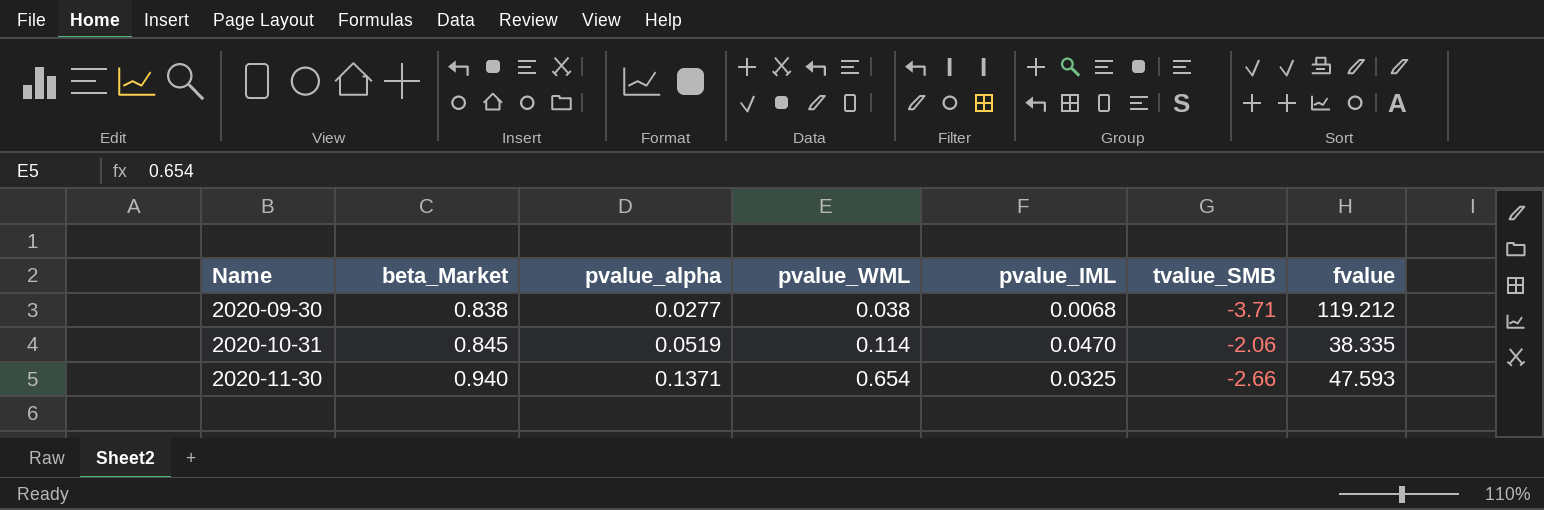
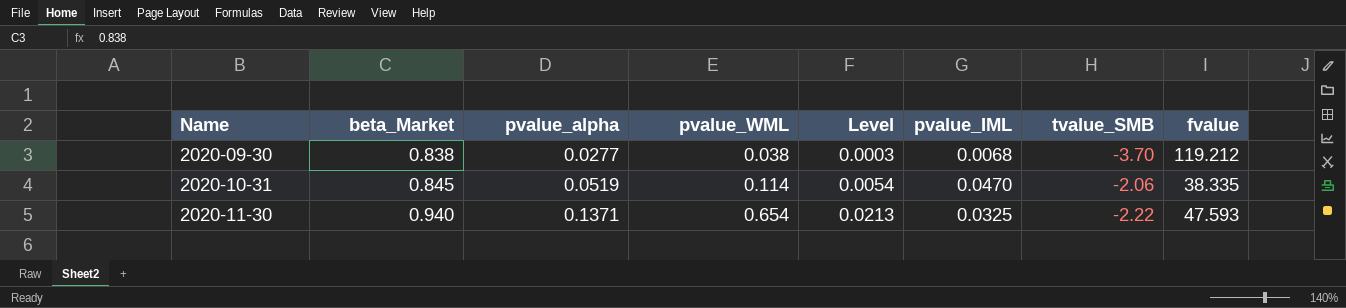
column Level | formula: none -> [pvalue_WML] * [pvalue_IML]
2020-09-30 | tvalue_SMB: -3.71 -> -3.70
2020-11-30 | tvalue_SMB: -2.66 -> -2.22

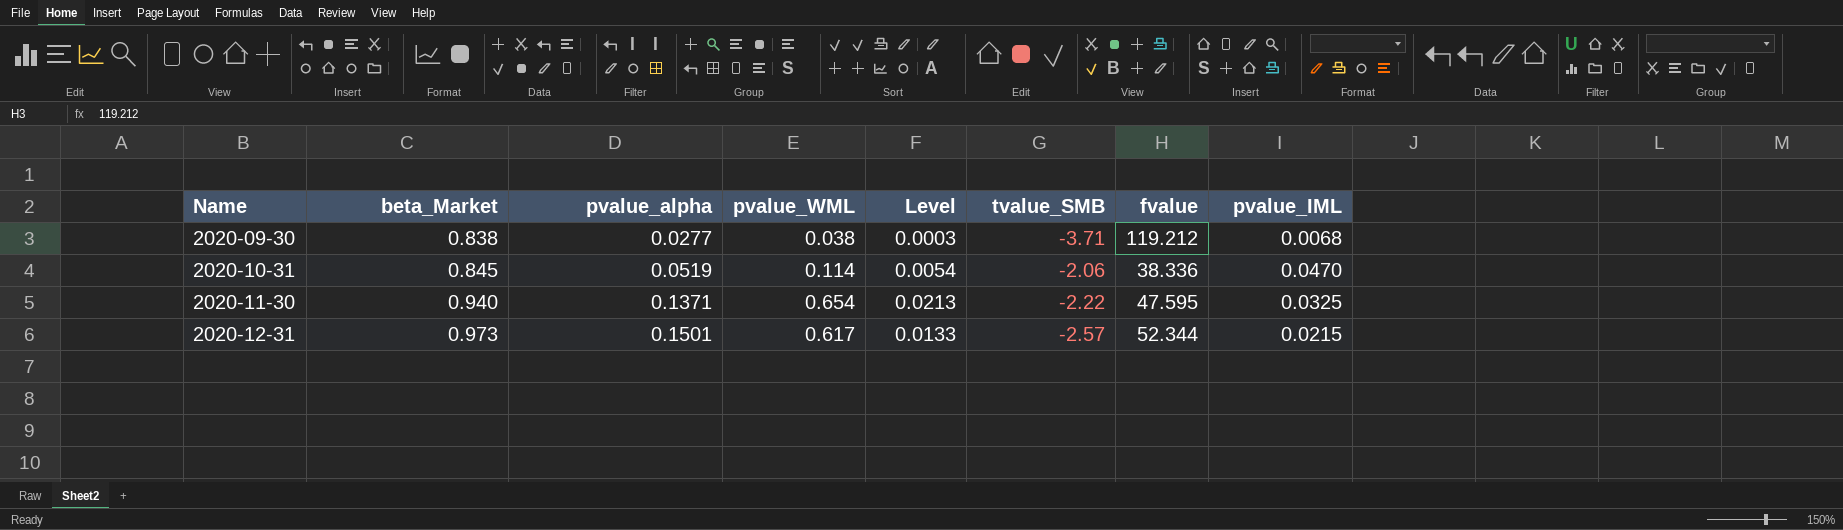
column pvalue_IML | position: 6 -> 8
2020-09-30 | tvalue_SMB: -3.70 -> -3.71
2020-10-31 | fvalue: 38.335 -> 38.336
2020-11-30 | fvalue: 47.593 -> 47.595
row 2020-12-31: none -> 0.973 | 0.1501 | 0.617 | 0.0133 | -2.57 | 52.344 | 0.0215

